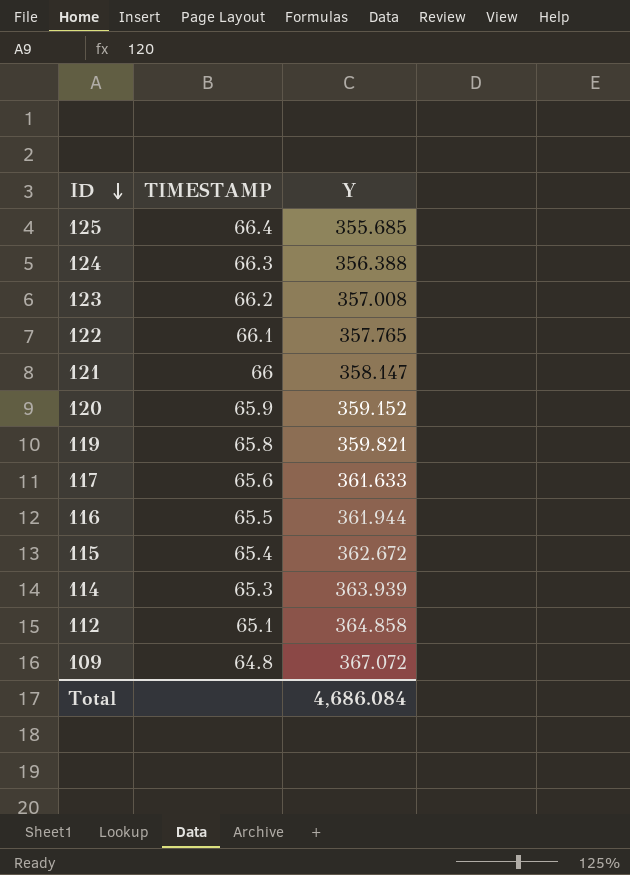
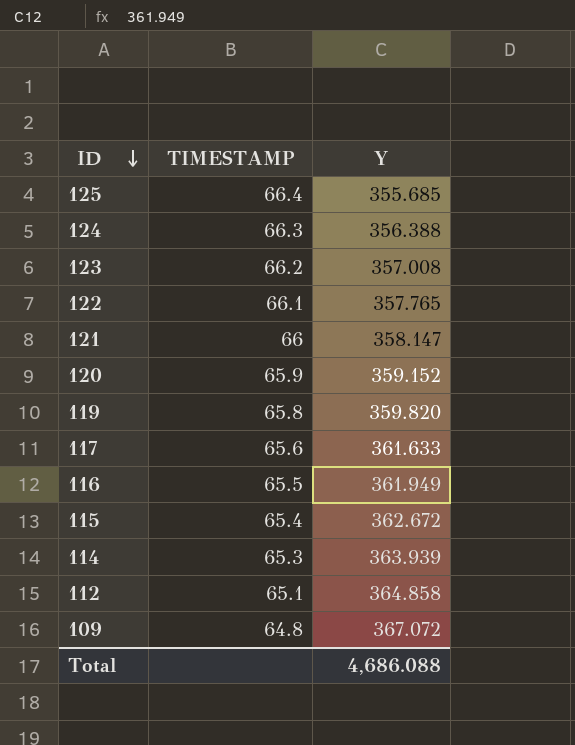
119 | Y: 359.821 -> 359.820
116 | Y: 361.944 -> 361.949
Total | Y: 4,686.084 -> 4,686.088

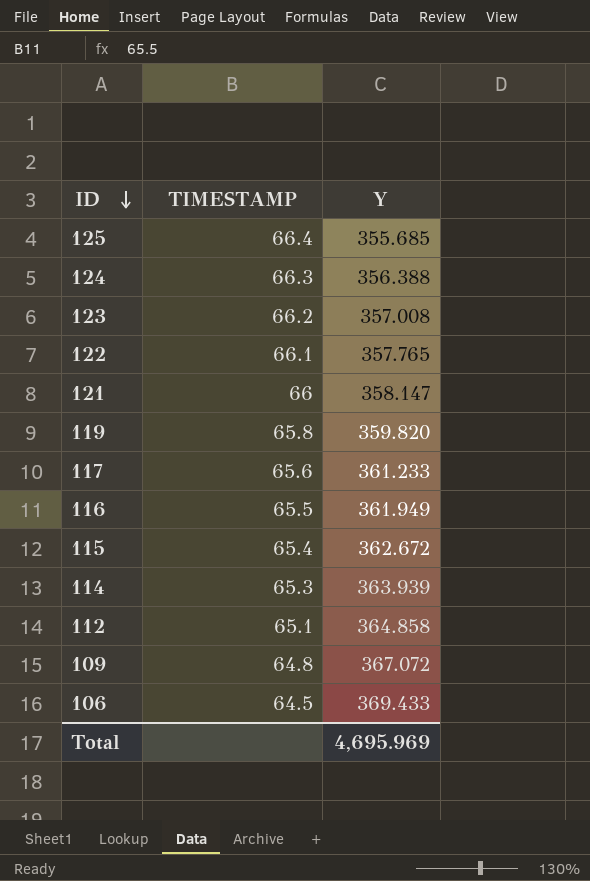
row 120: 65.9 | 359.152 -> none
117 | Y: 361.633 -> 361.233
row 106: none -> 64.5 | 369.433
Total | Y: 4,686.088 -> 4,695.969

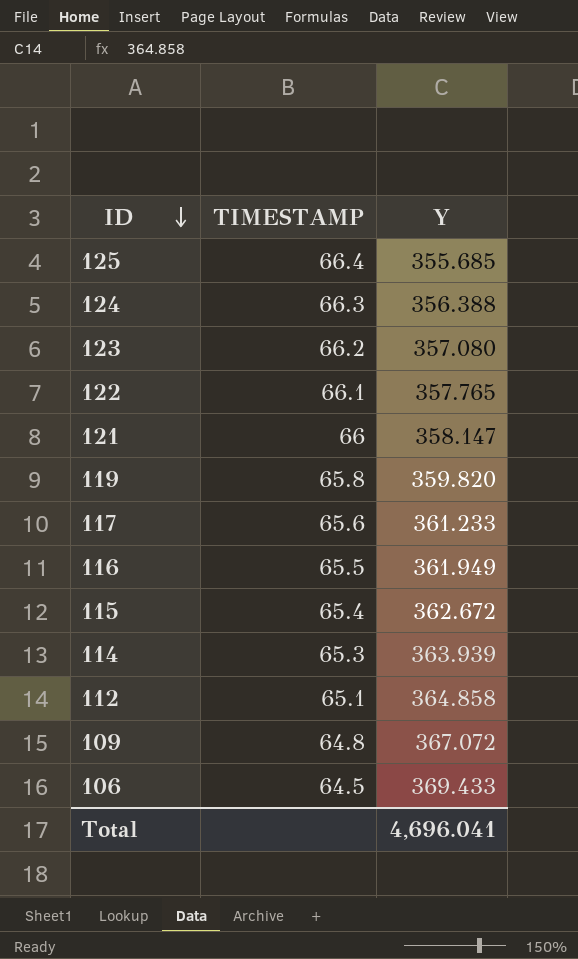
123 | Y: 357.008 -> 357.080
Total | Y: 4,695.969 -> 4,696.041

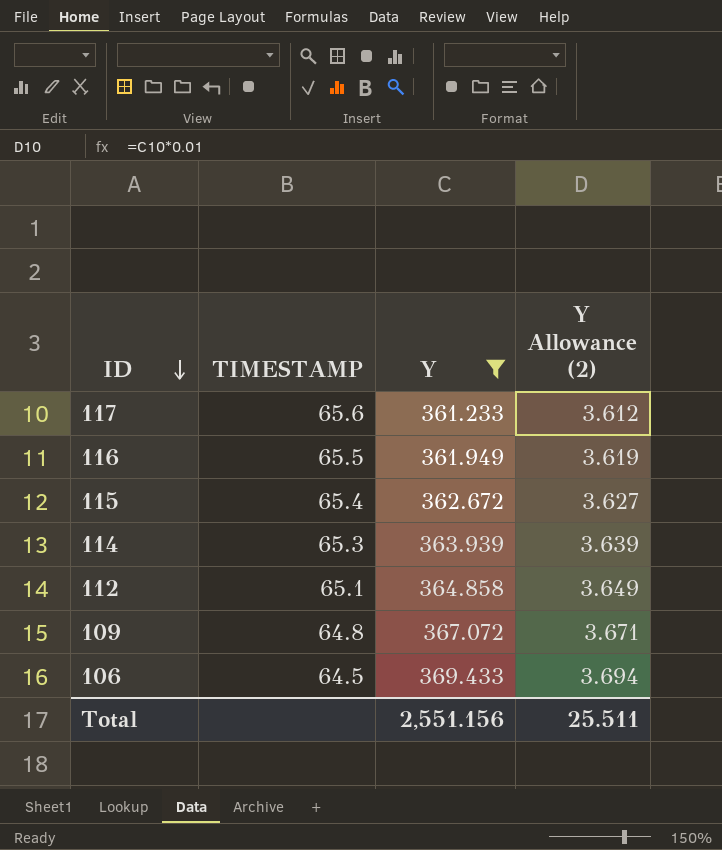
filter: none -> Y >= 361.233
column Y Allowance (2) | formula: none -> [Y] * 0.01
Total | Y: 4,696.041 -> 2,551.156

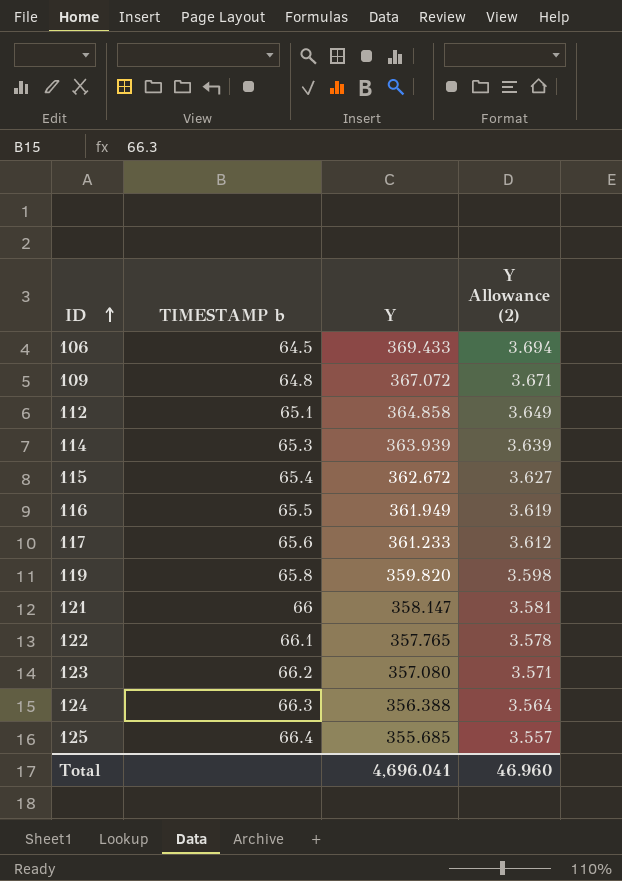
filter: Y >= 361.233 -> none
row order: ID descending -> ID ascending
column name: TIMESTAMP -> TIMESTAMP b
Total | Y: 2,551.156 -> 4,696.041
Total | Y Allowance (2): 25.511 -> 46.960

